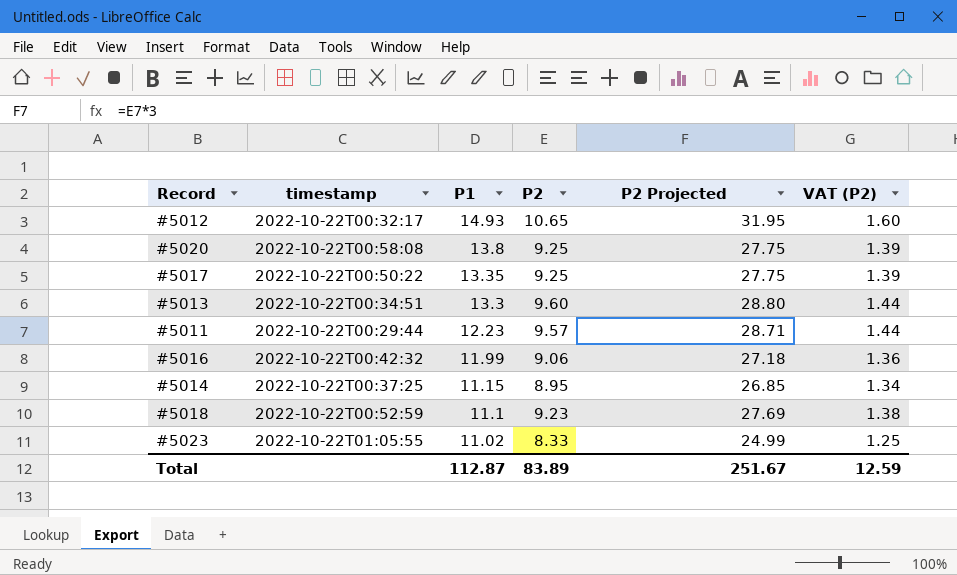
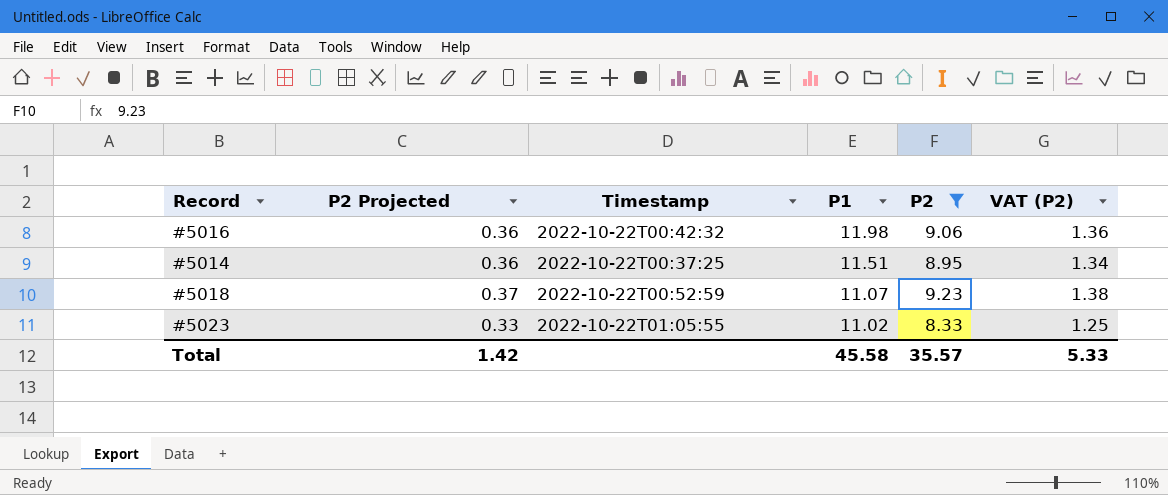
filter: none -> P2 <= 9.23
column P2 Projected | formula: [P2] * 3 -> [P2] * 0.04
column P2 Projected | position: 5 -> 2
column name: timestamp -> Timestamp
#5016 | P1: 11.99 -> 11.98
#5014 | P1: 11.15 -> 11.51
#5018 | P1: 11.1 -> 11.07
Total | P2 Projected: 251.67 -> 1.42
Total | P1: 112.87 -> 45.58
Total | P2: 83.89 -> 35.57
Total | VAT (P2): 12.59 -> 5.33

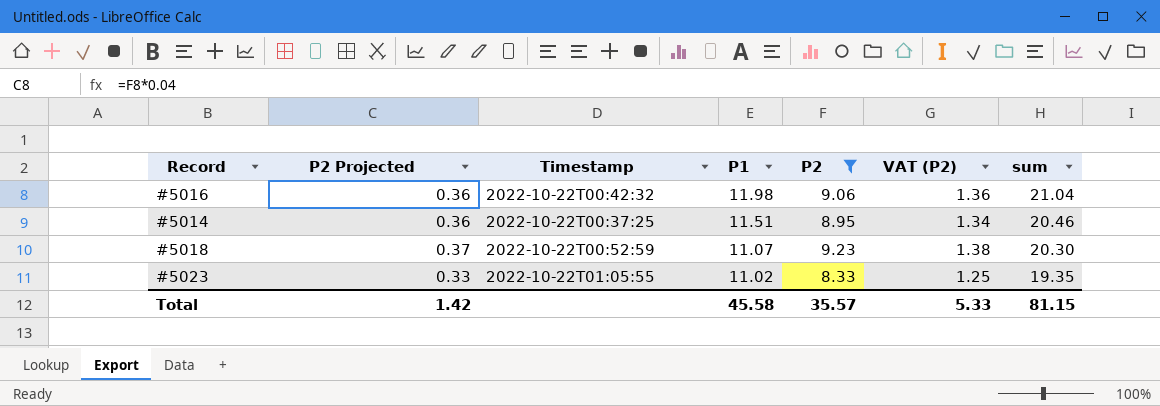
column sum | formula: none -> [P1] + [P2]

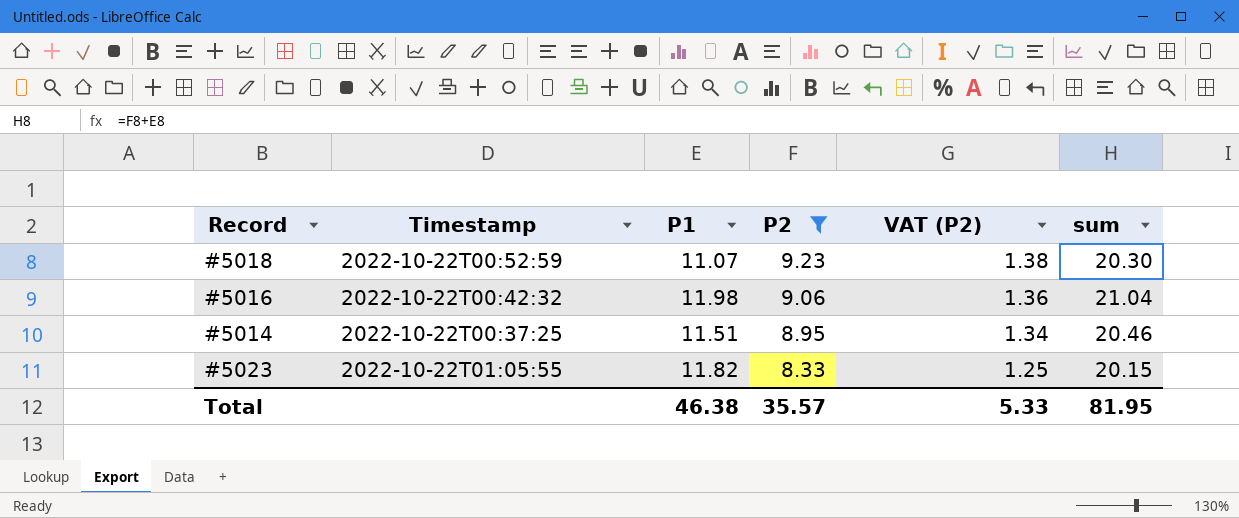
row order: P1 descending -> P2 descending
column P2 Projected | formula: [P2] * 0.04 -> none
#5023 | P1: 11.02 -> 11.82
#5023 | sum: 19.35 -> 20.15
Total | P1: 45.58 -> 46.38
Total | sum: 81.15 -> 81.95

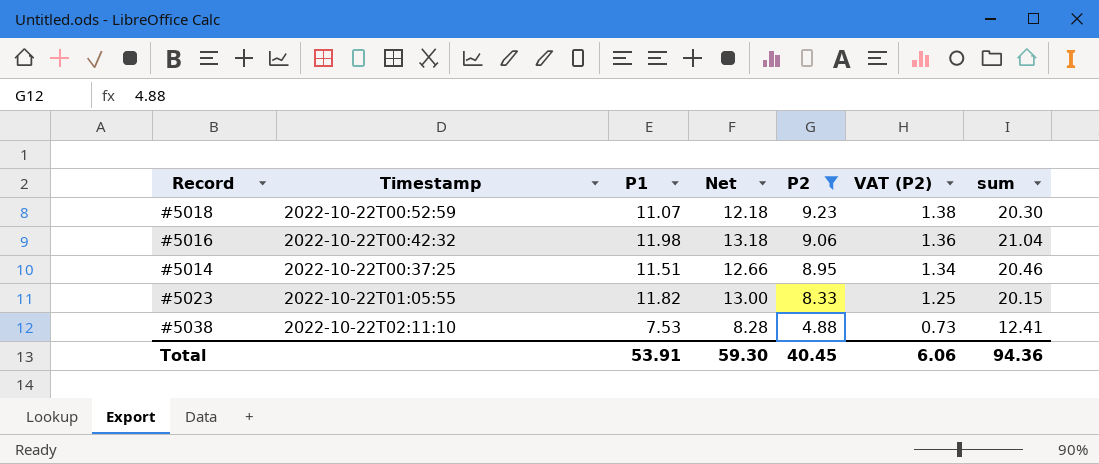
column Net | formula: none -> [P1] * 1.1
row #5038: none -> 2022-10-22T02:11:10 | 7.53 | 8.28 | 4.88 | 0.73 | 12.41
Total | P1: 46.38 -> 53.91
Total | P2: 35.57 -> 40.45
Total | VAT (P2): 5.33 -> 6.06
Total | sum: 81.95 -> 94.36

